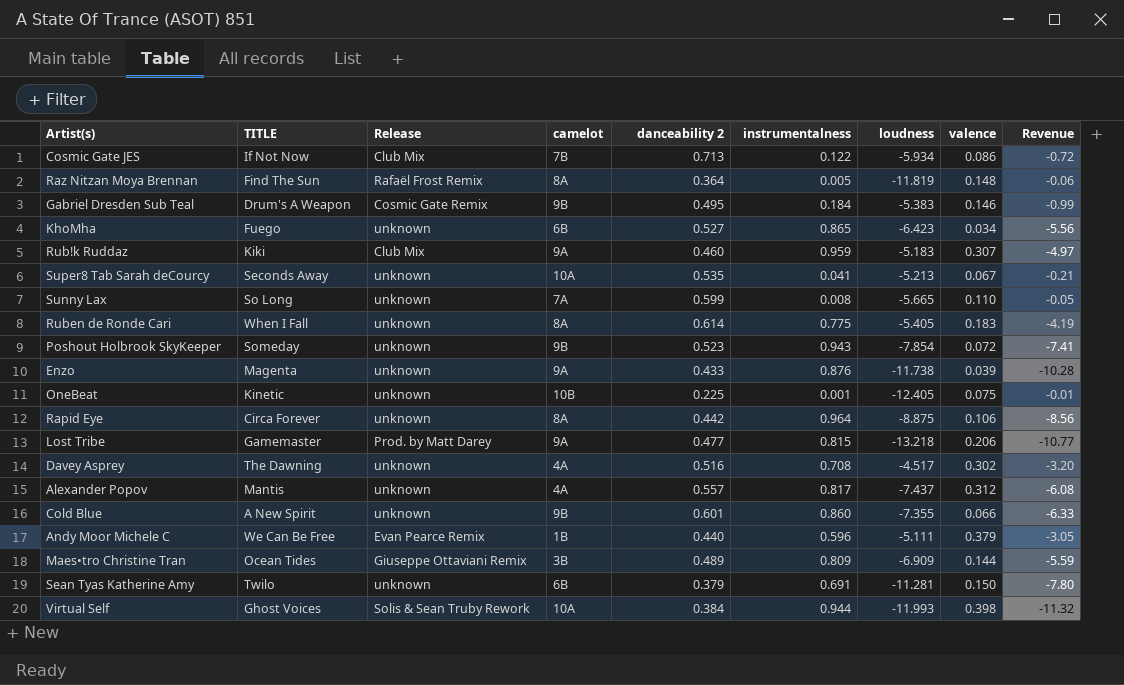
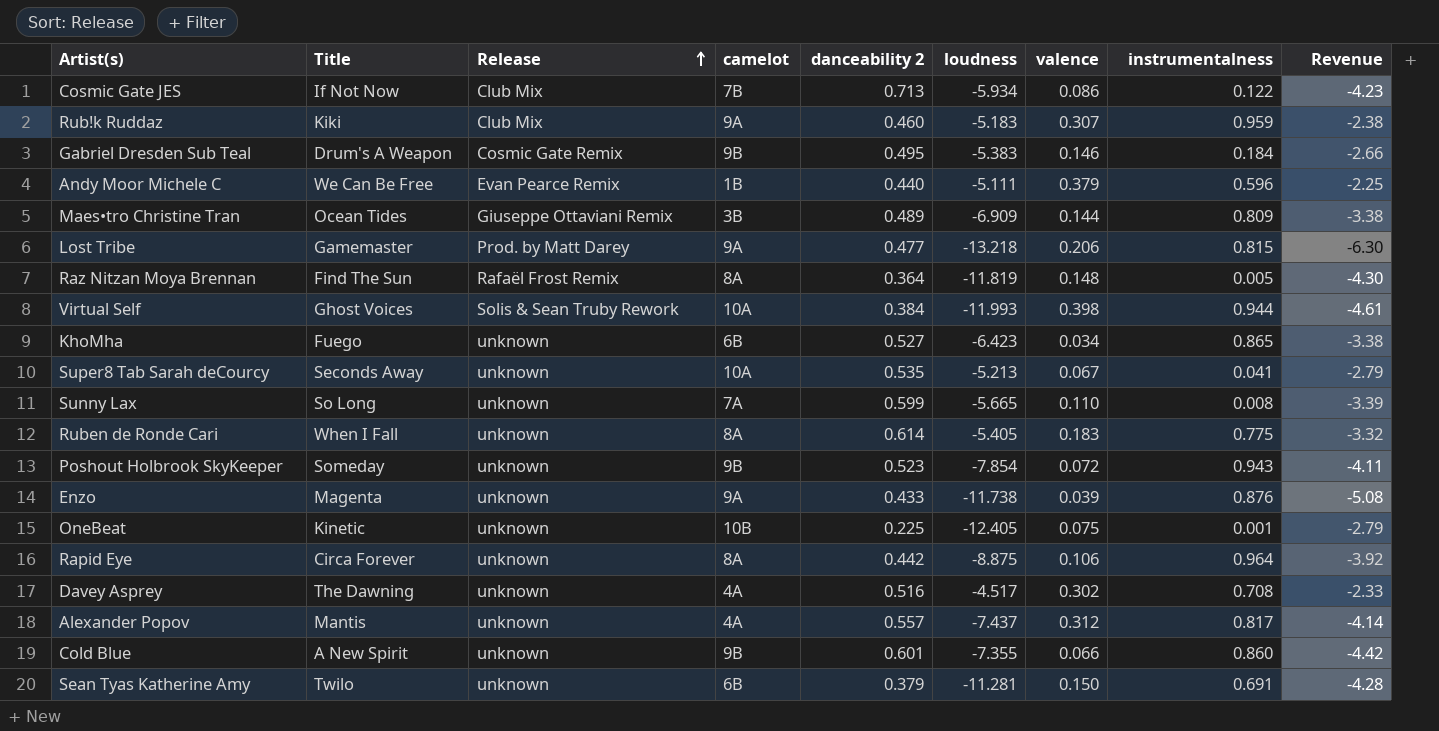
row order: none -> Release ascending
column name: TITLE -> Title
column instrumentalness | position: 6 -> 8
column Revenue | formula: [instrumentalness] * [loudness] -> [danceability 2] * [loudness]

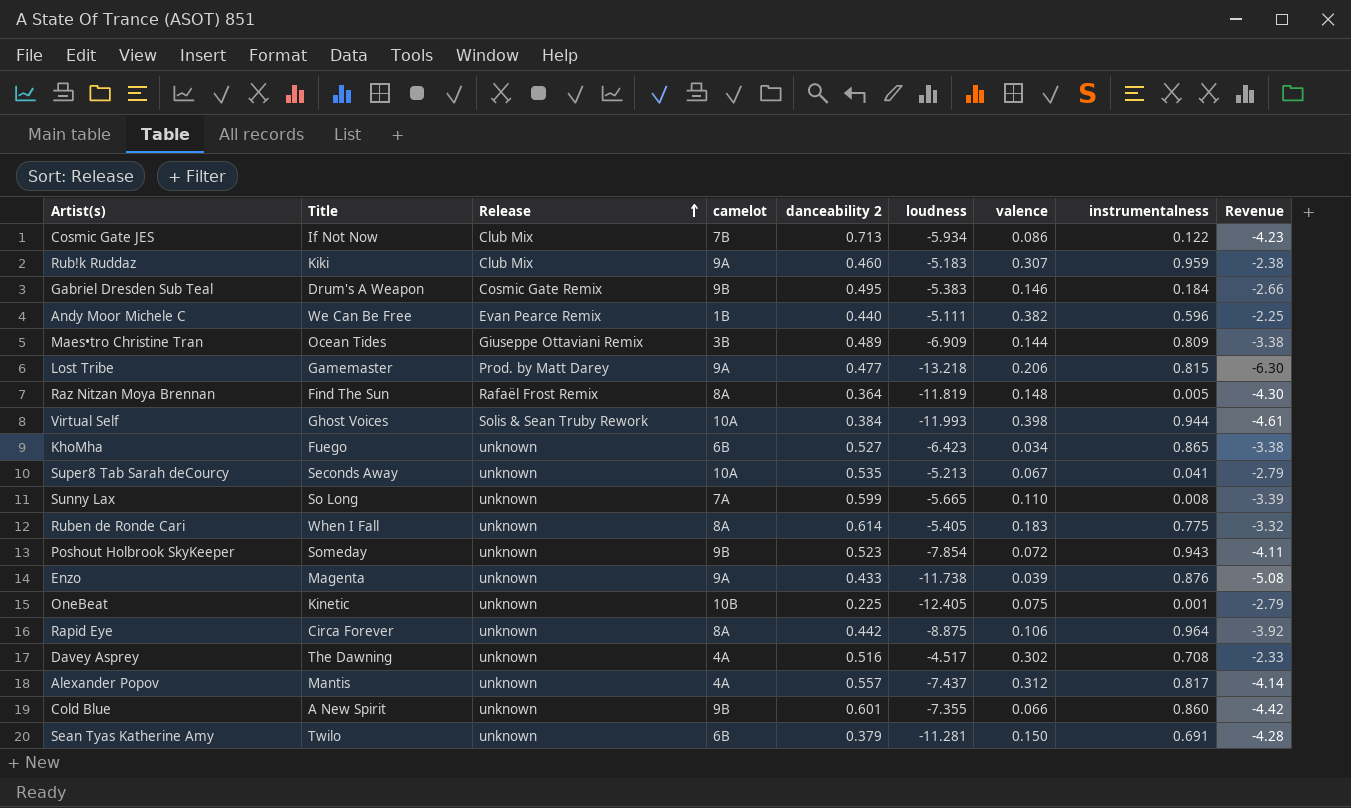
Andy Moor Michele C | valence: 0.379 -> 0.382

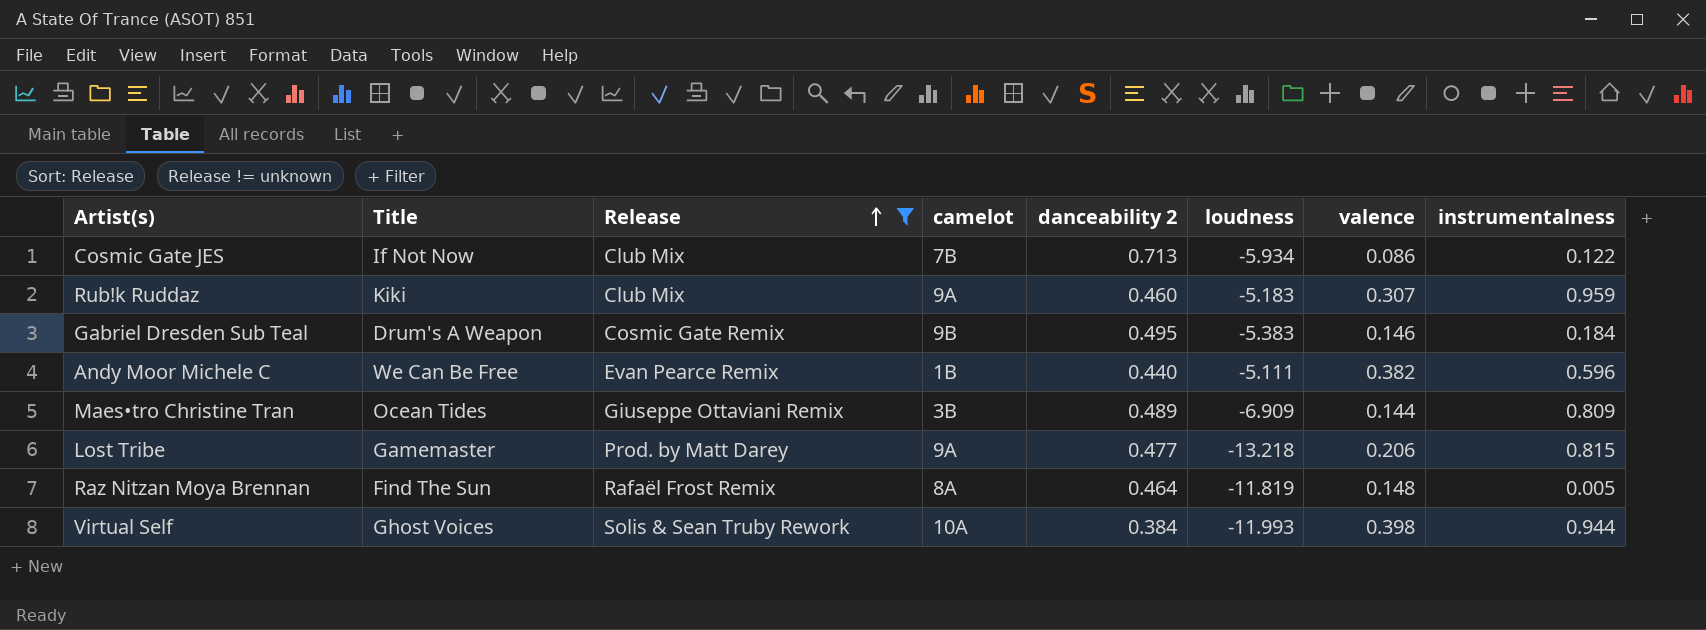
filter: none -> Release != unknown
column Revenue | formula: [danceability 2] * [loudness] -> none
Raz Nitzan Moya Brennan | danceability 2: 0.364 -> 0.464

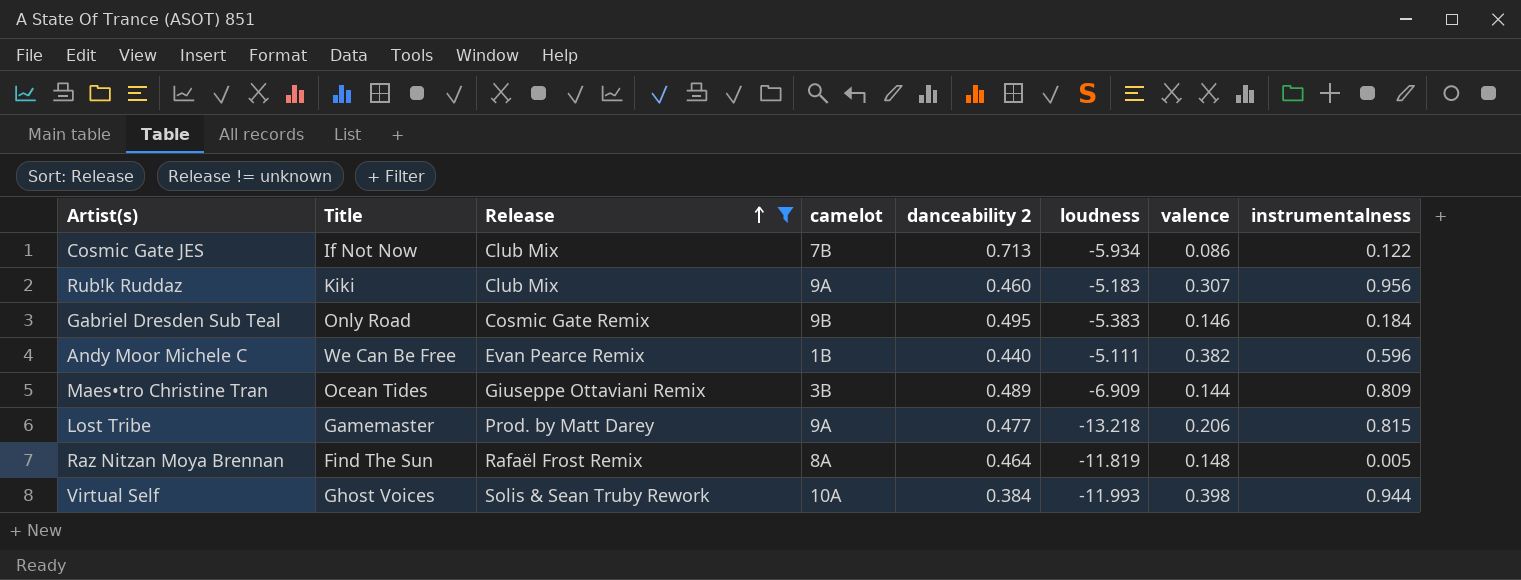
Rub!k Ruddaz | instrumentalness: 0.959 -> 0.956
Gabriel Dresden Sub Teal | Title: Drum's A Weapon -> Only Road

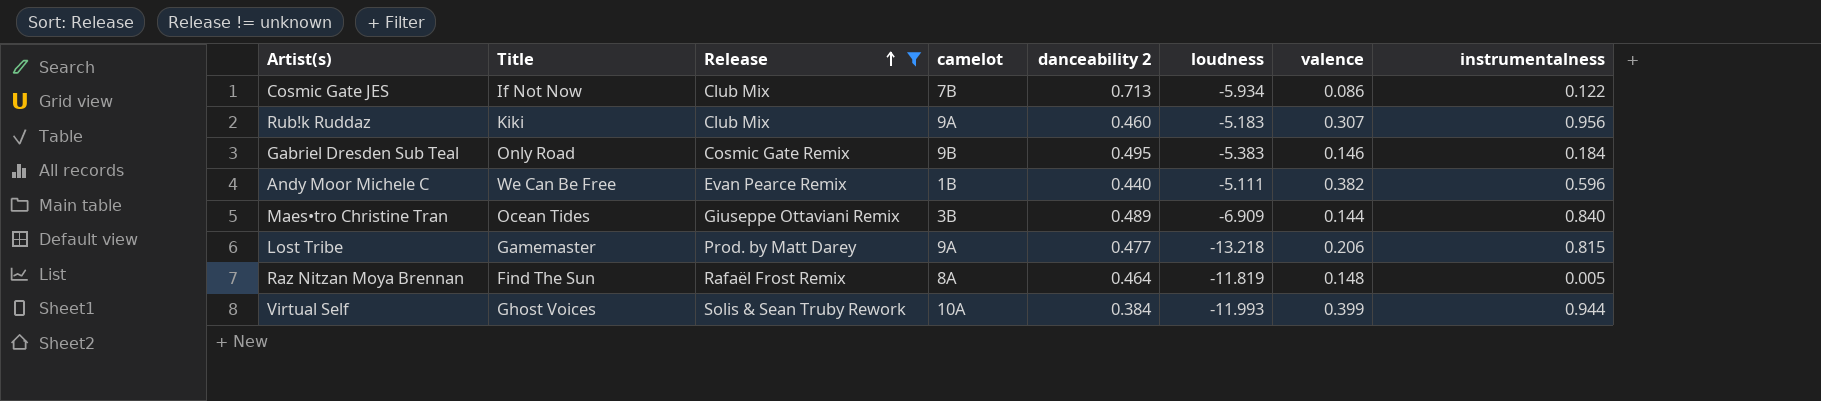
Maes•tro Christine Tran | instrumentalness: 0.809 -> 0.840
Virtual Self | valence: 0.398 -> 0.399

